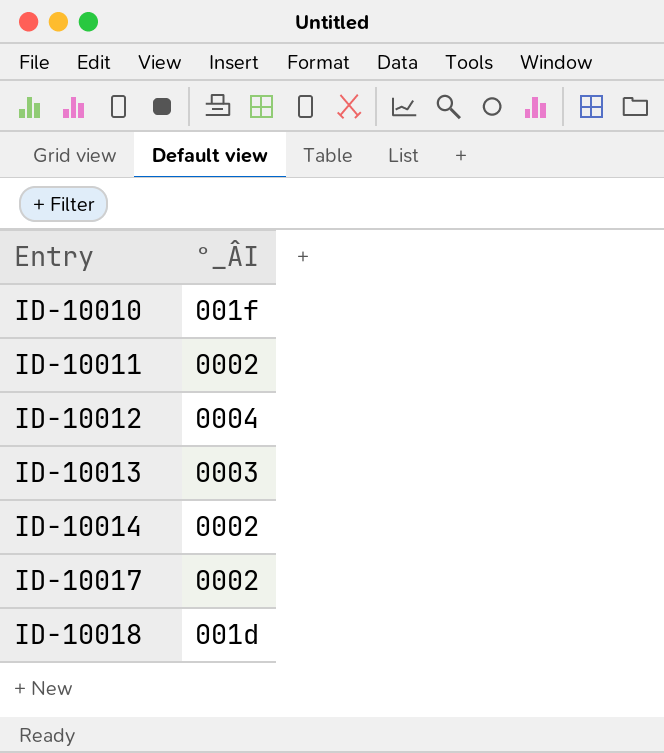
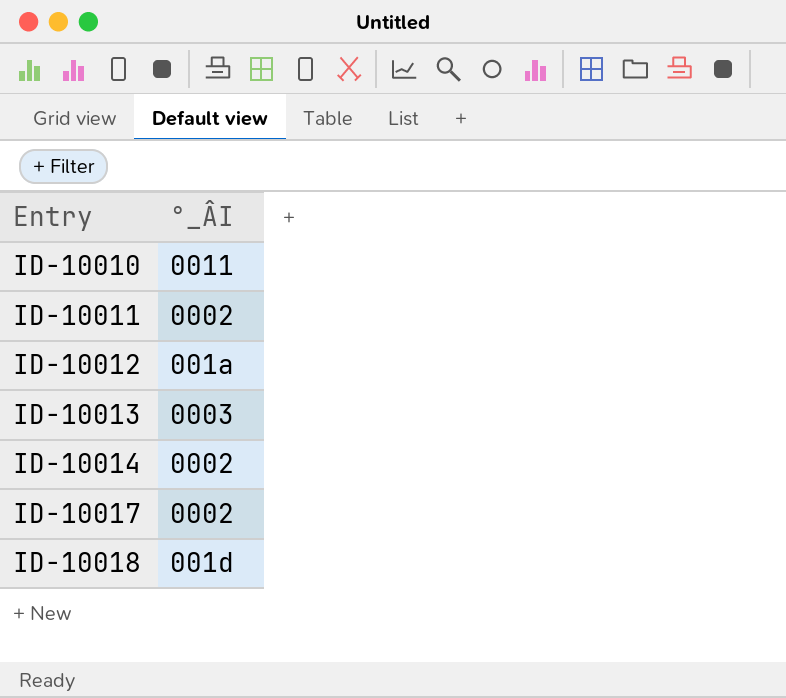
ID-10010 | °_ÂI: 001f -> 0011
ID-10012 | °_ÂI: 0004 -> 001a

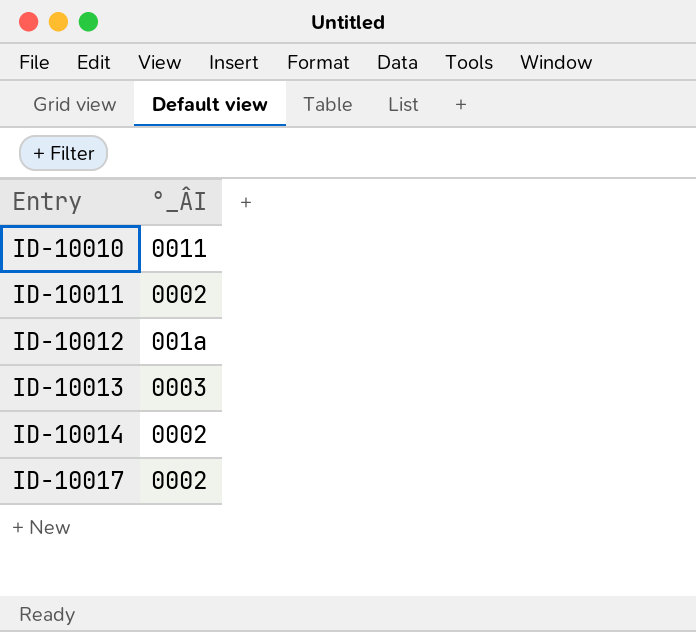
row ID-10018: 001d -> none

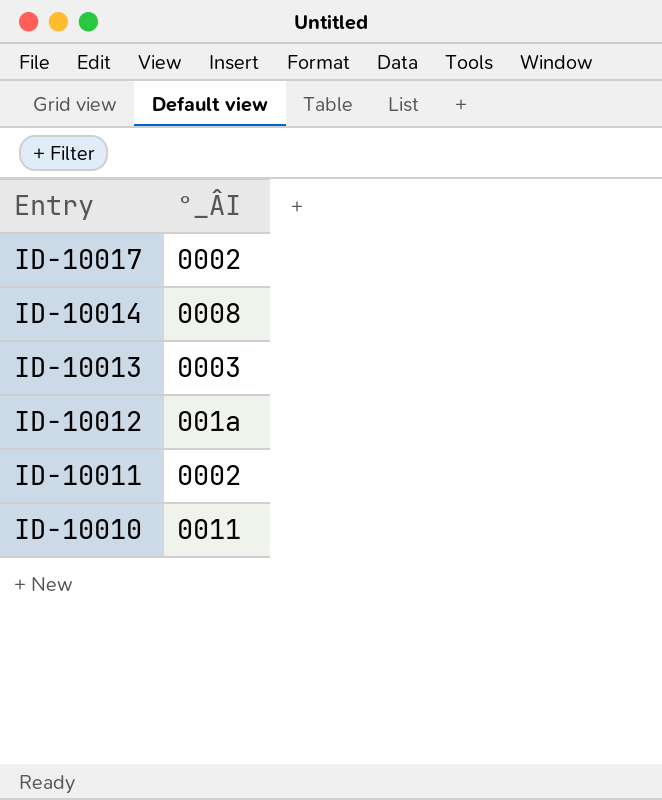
row order: Entry ascending -> Entry descending
ID-10014 | °_ÂI: 0002 -> 0008

